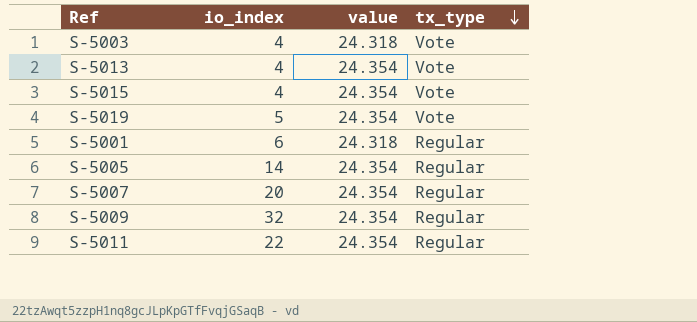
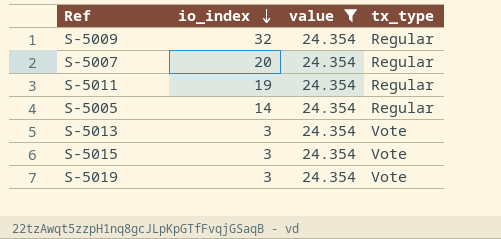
filter: none -> value = 24.354
row order: tx_type descending -> io_index descending
S-5011 | io_index: 22 -> 19
S-5013 | io_index: 4 -> 3
S-5015 | io_index: 4 -> 3
S-5019 | io_index: 5 -> 3

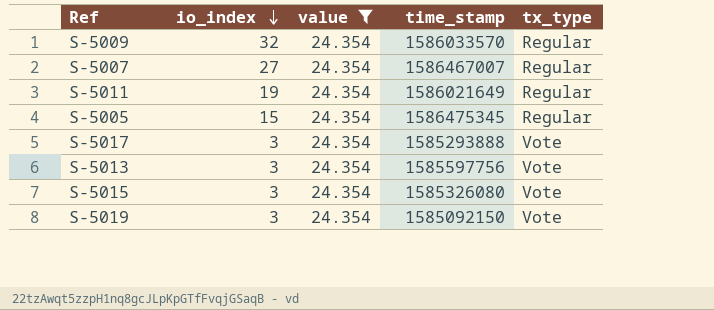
column time_stamp | position: none -> 4
S-5007 | io_index: 20 -> 27
S-5005 | io_index: 14 -> 15
row S-5017: none -> 3 | 24.354 | 1585293888 | Vote

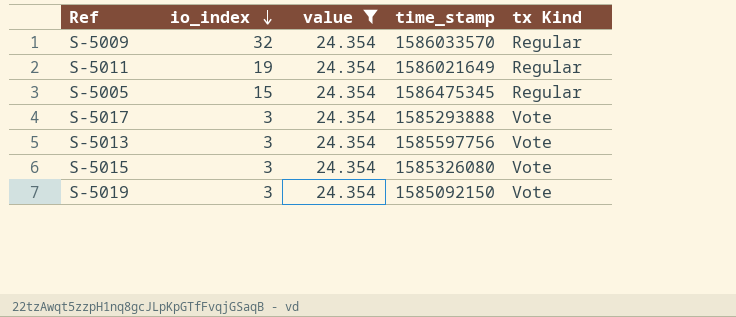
column name: tx_type -> tx Kind
row S-5007: 27 | 24.354 | 1586467007 | Regular -> none

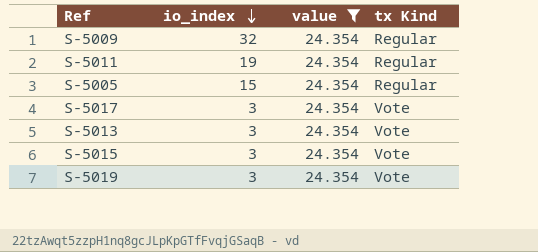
column time_stamp | position: 4 -> none

